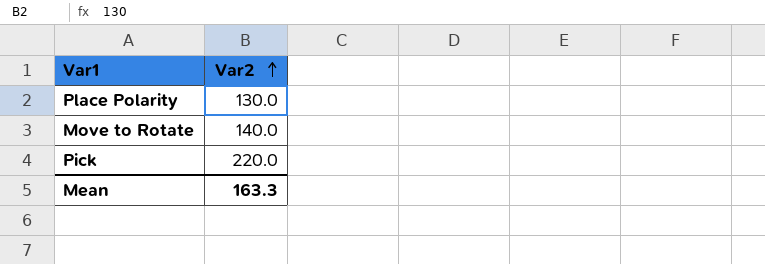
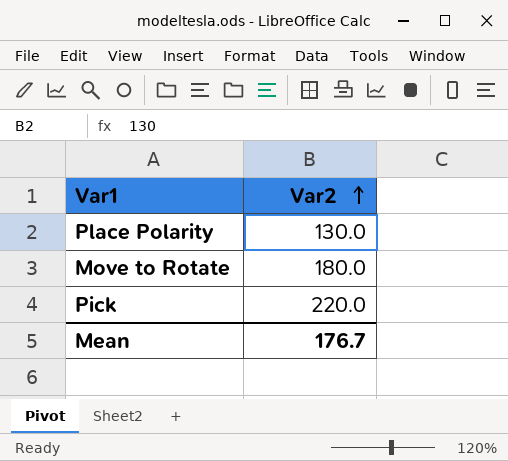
Move to Rotate | Var2: 140.0 -> 180.0
Mean | Var2: 163.3 -> 176.7

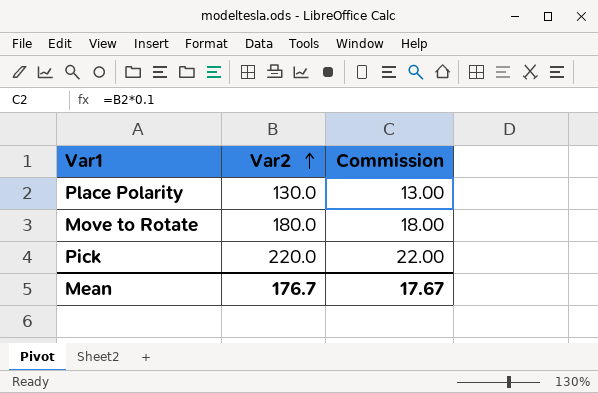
column Commission | formula: none -> [Var2] * 0.1

